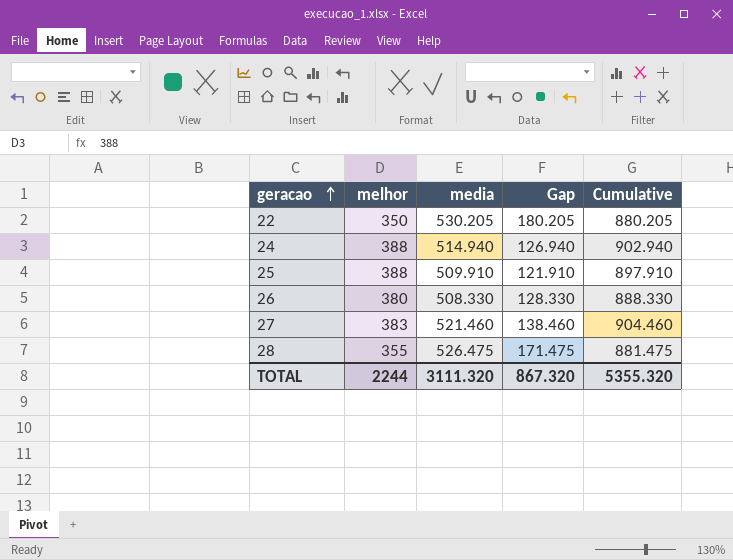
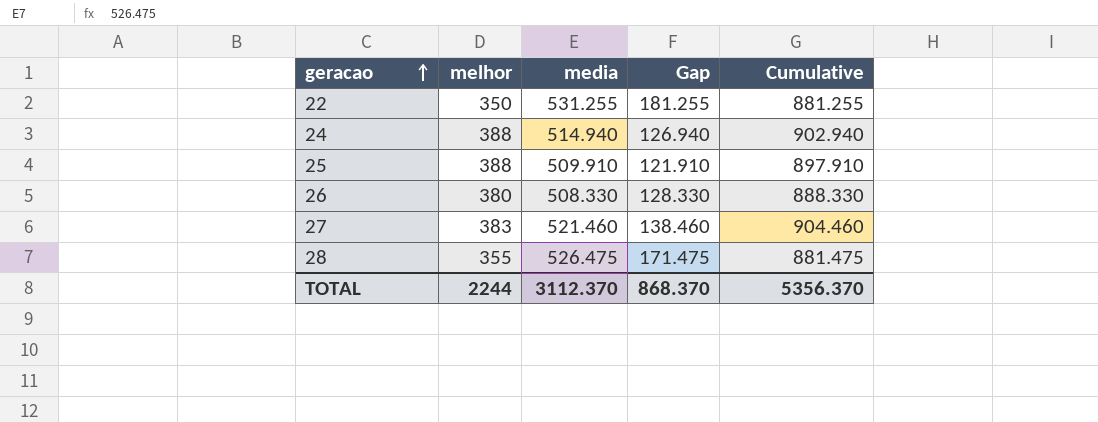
22 | media: 530.205 -> 531.255
22 | Gap: 180.205 -> 181.255
22 | Cumulative: 880.205 -> 881.255
TOTAL | media: 3111.320 -> 3112.370
TOTAL | Gap: 867.320 -> 868.370
TOTAL | Cumulative: 5355.320 -> 5356.370

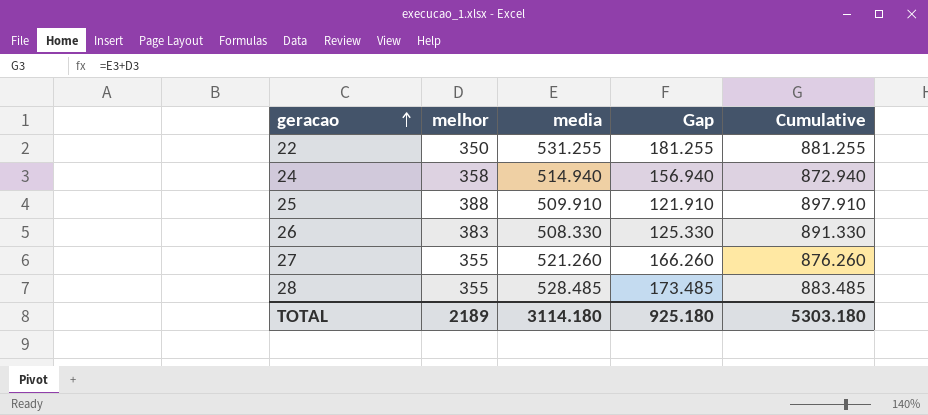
24 | melhor: 388 -> 358
24 | Gap: 126.940 -> 156.940
24 | Cumulative: 902.940 -> 872.940
26 | melhor: 380 -> 383
26 | Gap: 128.330 -> 125.330
26 | Cumulative: 888.330 -> 891.330
27 | melhor: 383 -> 355
27 | media: 521.460 -> 521.260
27 | Gap: 138.460 -> 166.260
27 | Cumulative: 904.460 -> 876.260
28 | media: 526.475 -> 528.485
28 | Gap: 171.475 -> 173.485
28 | Cumulative: 881.475 -> 883.485
TOTAL | melhor: 2244 -> 2189
TOTAL | media: 3112.370 -> 3114.180
TOTAL | Gap: 868.370 -> 925.180
TOTAL | Cumulative: 5356.370 -> 5303.180

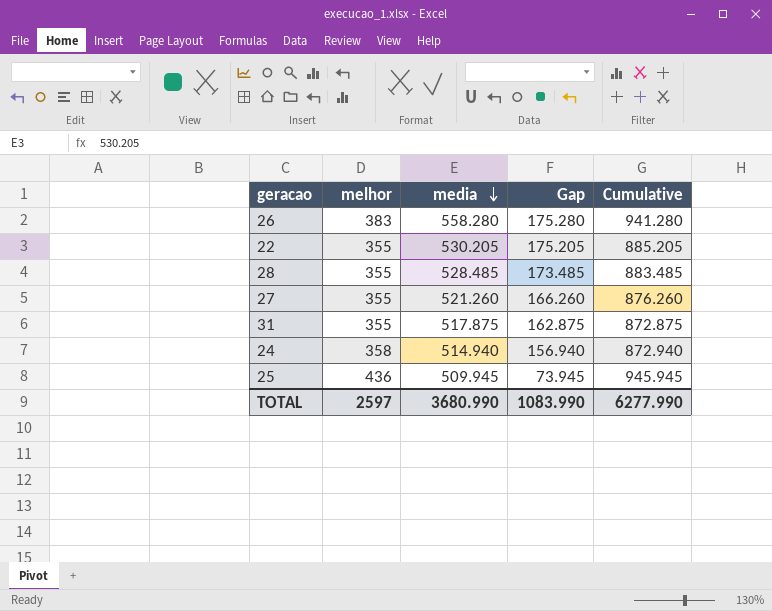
row order: geracao ascending -> media descending
26 | media: 508.330 -> 558.280
26 | Gap: 125.330 -> 175.280
26 | Cumulative: 891.330 -> 941.280
22 | melhor: 350 -> 355
22 | media: 531.255 -> 530.205
22 | Gap: 181.255 -> 175.205
22 | Cumulative: 881.255 -> 885.205
row 31: none -> 355 | 517.875 | 162.875 | 872.875
25 | melhor: 388 -> 436
25 | media: 509.910 -> 509.945
25 | Gap: 121.910 -> 73.945
25 | Cumulative: 897.910 -> 945.945
TOTAL | melhor: 2189 -> 2597
TOTAL | media: 3114.180 -> 3680.990
TOTAL | Gap: 925.180 -> 1083.990
TOTAL | Cumulative: 5303.180 -> 6277.990

